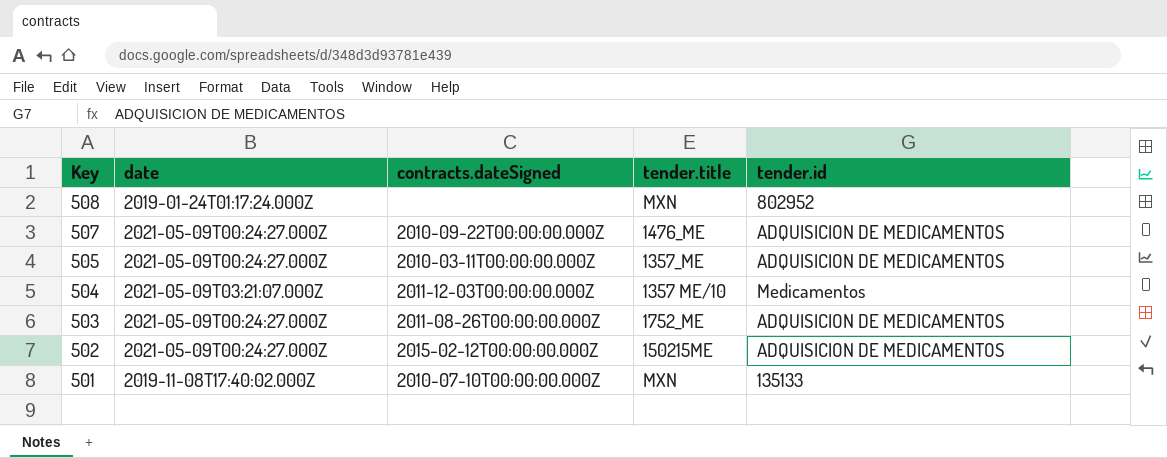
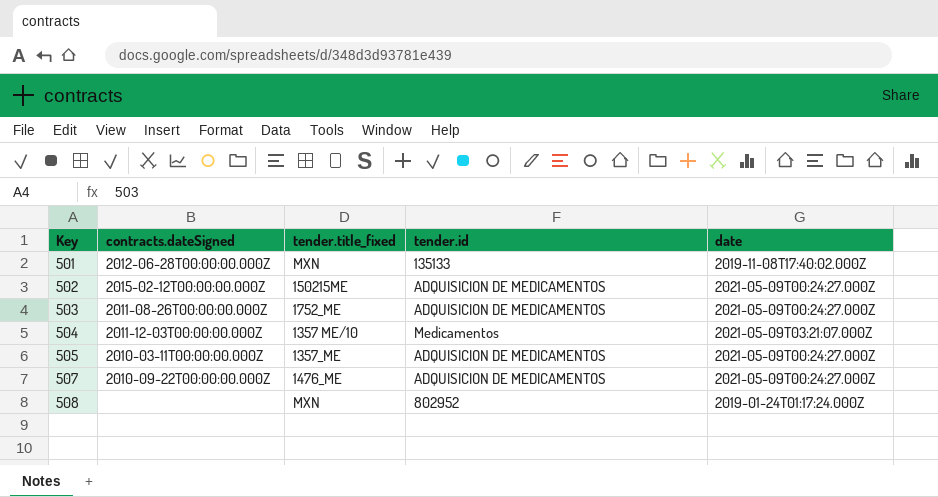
row order: Key descending -> Key ascending
column name: tender.title -> tender.title_fixed
column date | position: 2 -> 5
501 | contracts.dateSigned: 2010-07-10T00:00:00.000Z -> 2012-06-28T00:00:00.000Z

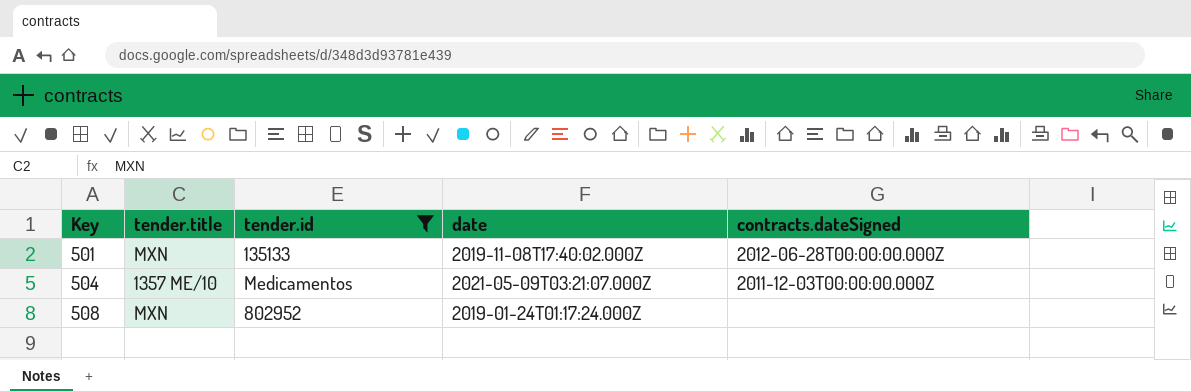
filter: none -> tender.id != ADQUISICION DE MEDICAMENTOS
column name: tender.title_fixed -> tender.title
column contracts.dateSigned | position: 2 -> 5

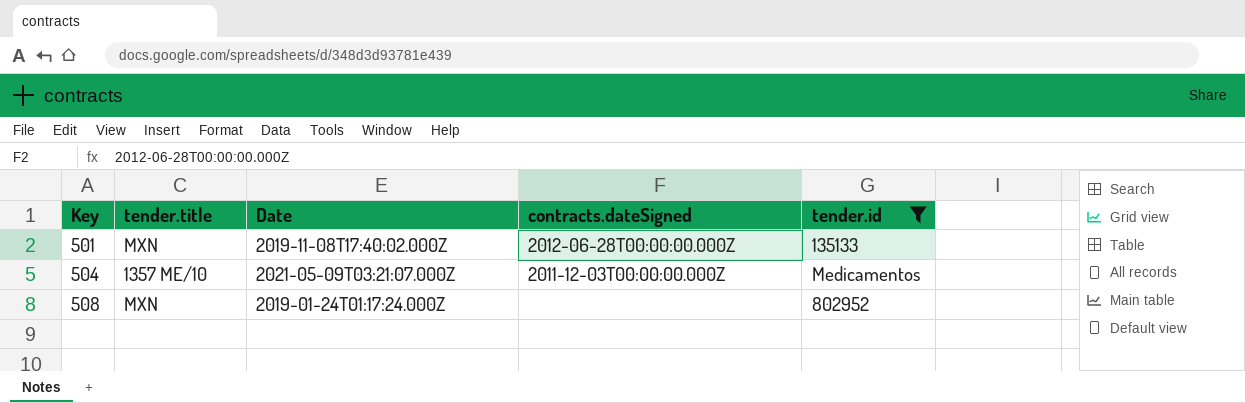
column name: date -> Date
column tender.id | position: 3 -> 5

